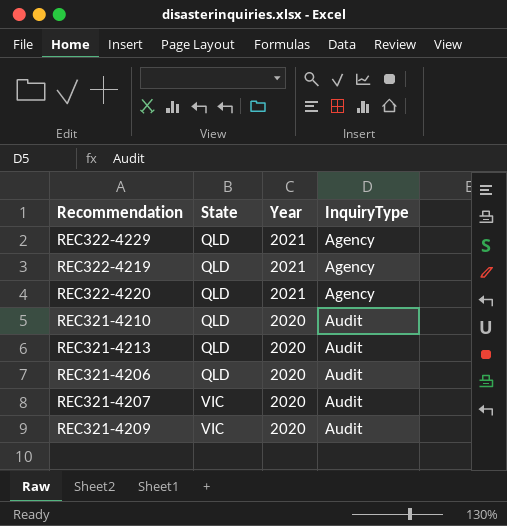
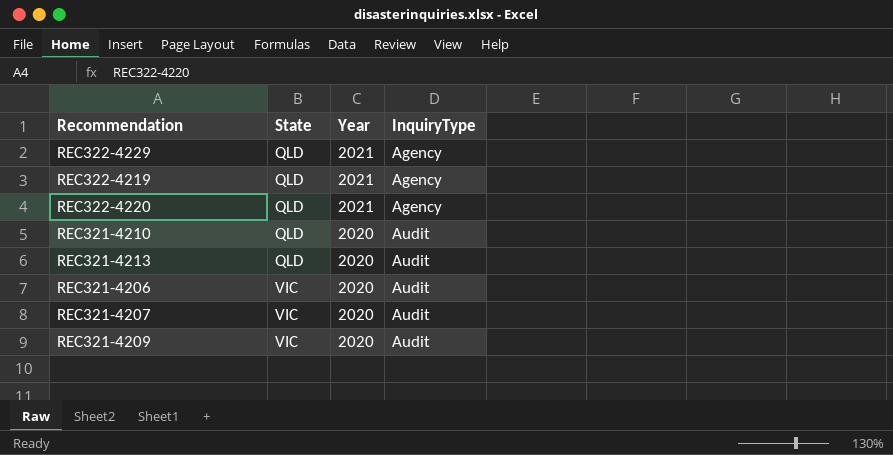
REC321-4206 | State: QLD -> VIC

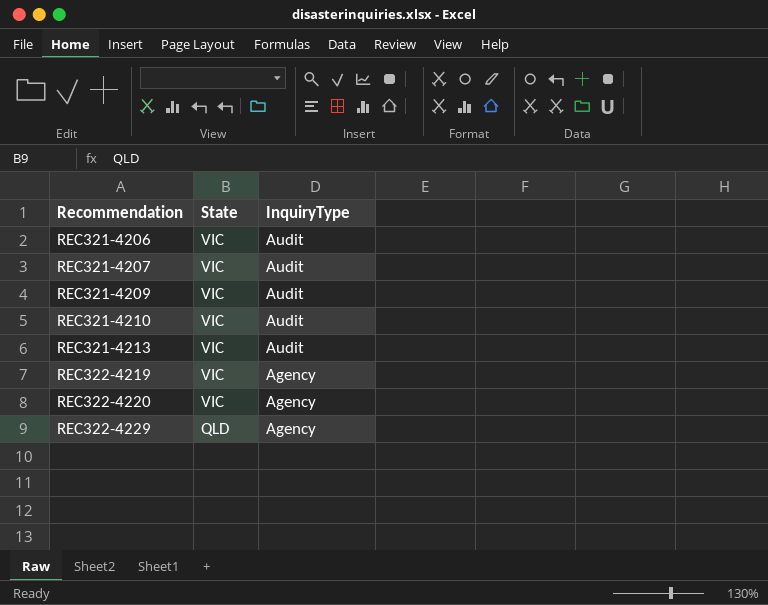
row order: State ascending -> Recommendation ascending
column Year | position: 3 -> none
REC321-4210 | State: QLD -> VIC
REC321-4213 | State: QLD -> VIC
REC322-4219 | State: QLD -> VIC
REC322-4220 | State: QLD -> VIC

